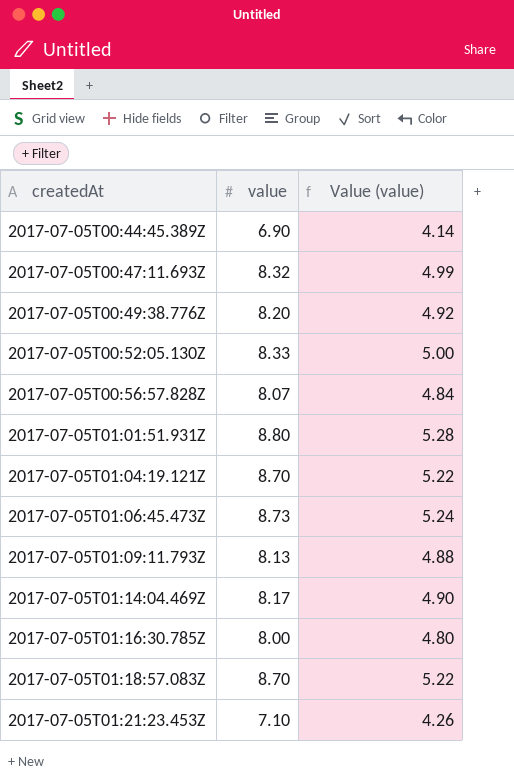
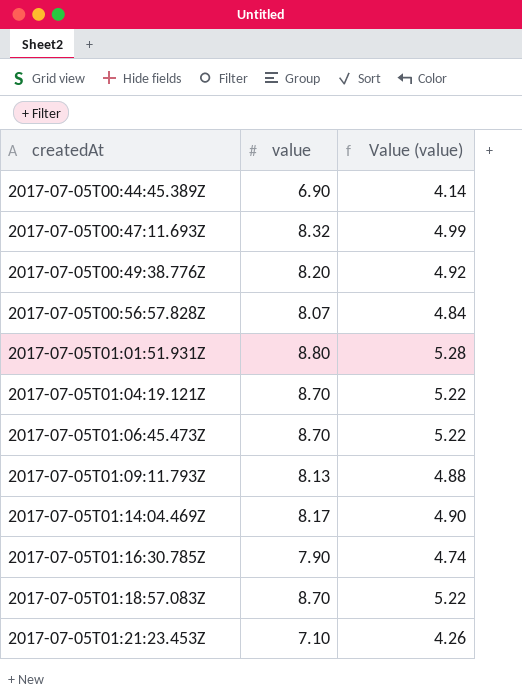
row 2017-07-05T00:52:05.130Z: 8.33 | 5.00 -> none
2017-07-05T01:06:45.473Z | value: 8.73 -> 8.70
2017-07-05T01:06:45.473Z | Value (value): 5.24 -> 5.22
2017-07-05T01:16:30.785Z | value: 8.00 -> 7.90
2017-07-05T01:16:30.785Z | Value (value): 4.80 -> 4.74

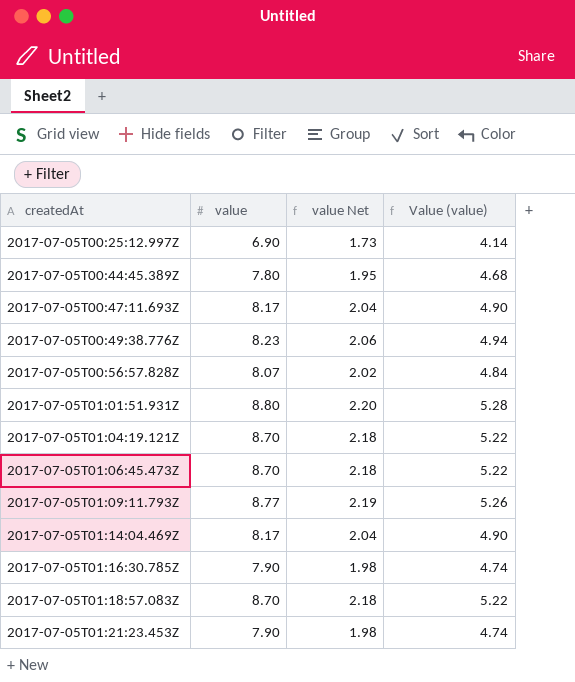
column value Net | formula: none -> [value] * 0.25
row 2017-07-05T00:25:12.997Z: none -> 6.90 | 1.73 | 4.14
2017-07-05T00:44:45.389Z | value: 6.90 -> 7.80
2017-07-05T00:44:45.389Z | Value (value): 4.14 -> 4.68
2017-07-05T00:47:11.693Z | value: 8.32 -> 8.17
2017-07-05T00:47:11.693Z | Value (value): 4.99 -> 4.90
2017-07-05T00:49:38.776Z | value: 8.20 -> 8.23
2017-07-05T00:49:38.776Z | Value (value): 4.92 -> 4.94
2017-07-05T01:09:11.793Z | value: 8.13 -> 8.77
2017-07-05T01:09:11.793Z | Value (value): 4.88 -> 5.26
2017-07-05T01:21:23.453Z | value: 7.10 -> 7.90
2017-07-05T01:21:23.453Z | Value (value): 4.26 -> 4.74

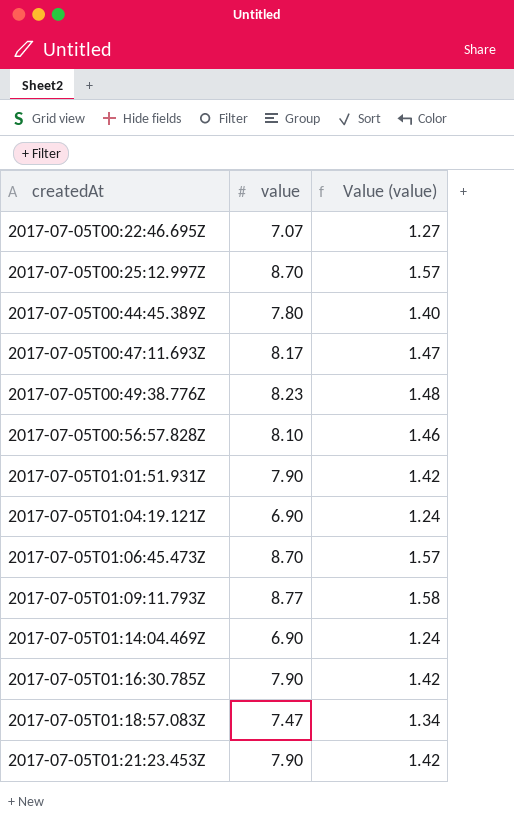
column value Net | formula: [value] * 0.25 -> none
column Value (value) | formula: [value] * 0.6 -> [value] * 0.18
row 2017-07-05T00:22:46.695Z: none -> 7.07 | 1.27
2017-07-05T00:25:12.997Z | value: 6.90 -> 8.70
2017-07-05T00:56:57.828Z | value: 8.07 -> 8.10
2017-07-05T01:01:51.931Z | value: 8.80 -> 7.90
2017-07-05T01:04:19.121Z | value: 8.70 -> 6.90
2017-07-05T01:14:04.469Z | value: 8.17 -> 6.90
2017-07-05T01:18:57.083Z | value: 8.70 -> 7.47

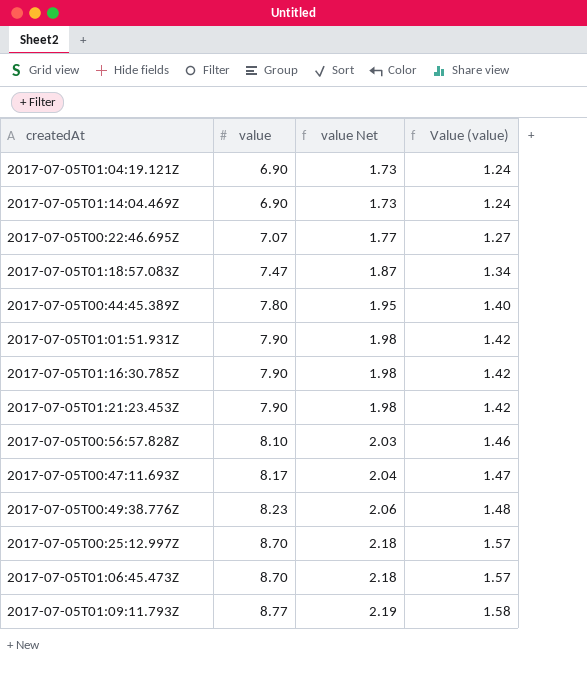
row order: createdAt ascending -> value ascending
column value Net | formula: none -> [value] * 0.25

